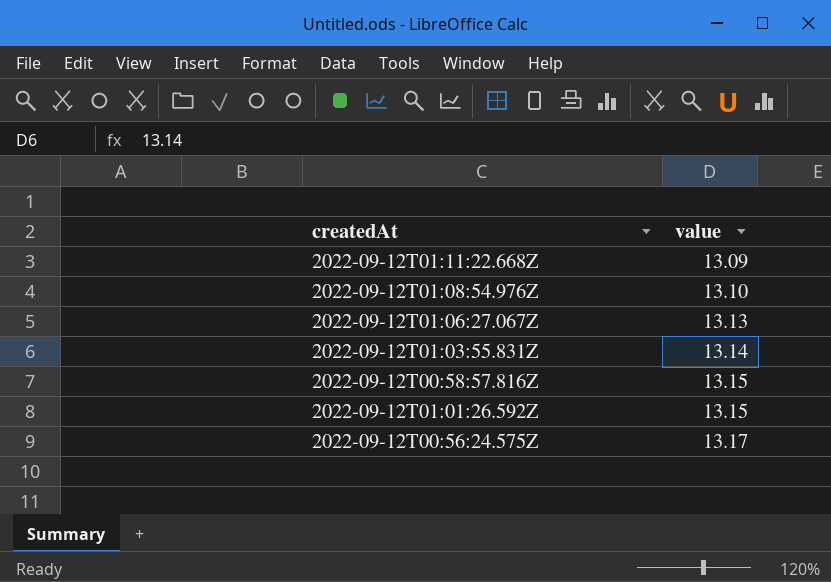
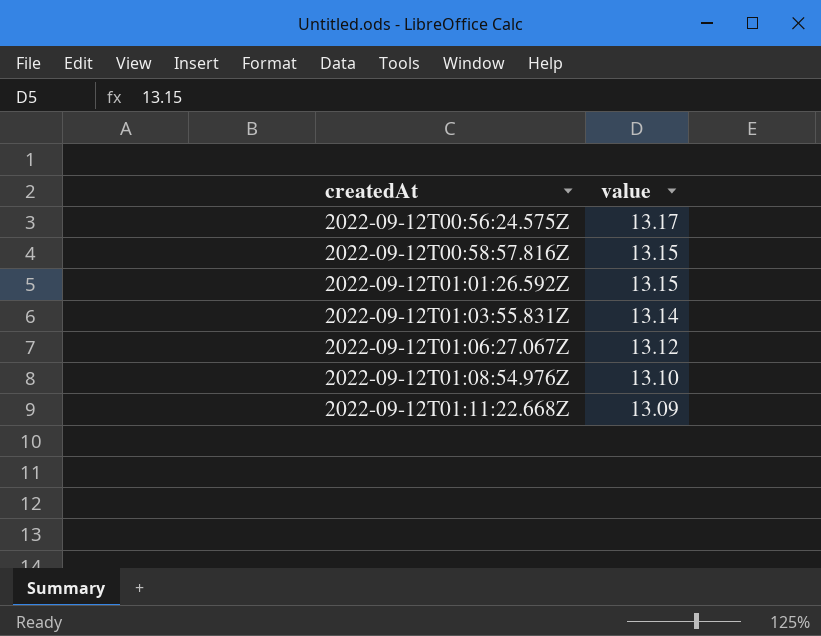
row order: value ascending -> createdAt ascending
2022-09-12T01:06:27.067Z | value: 13.13 -> 13.12

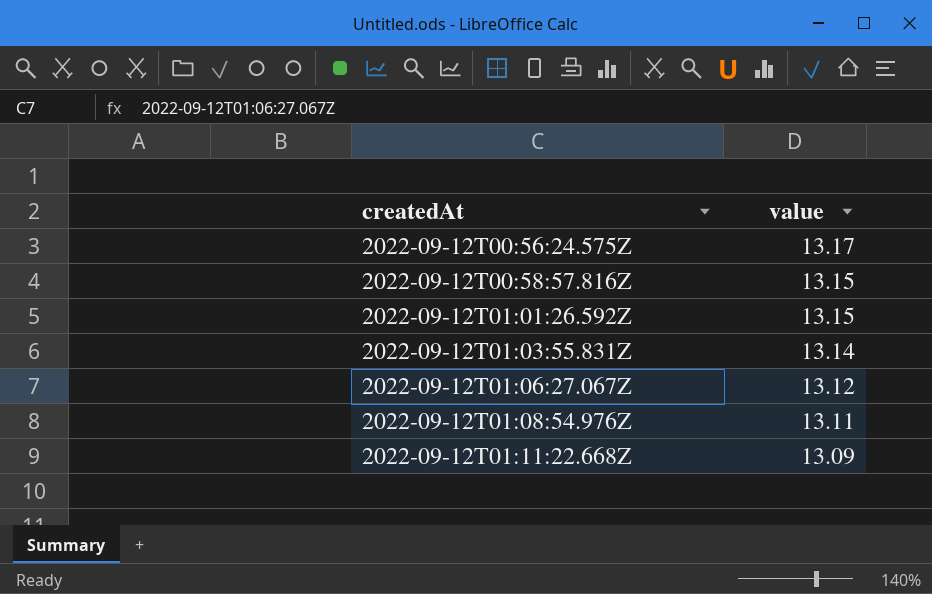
2022-09-12T01:08:54.976Z | value: 13.10 -> 13.11

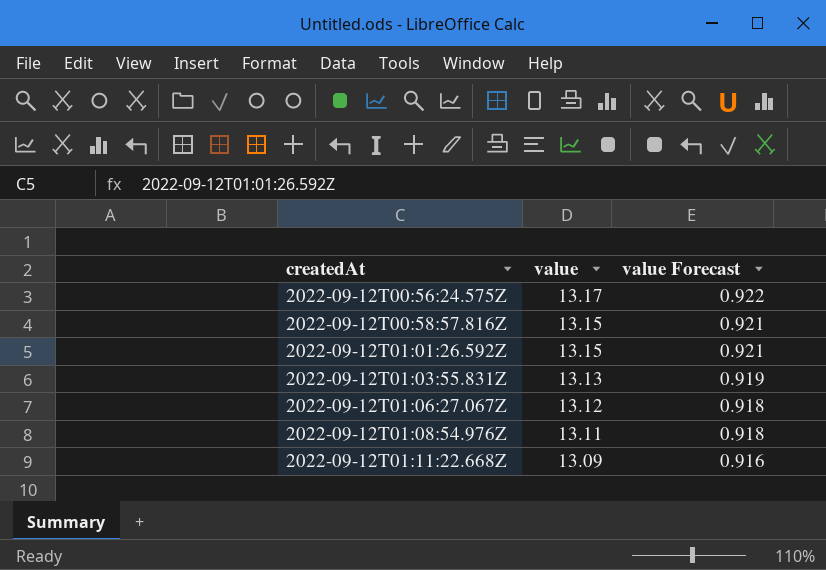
column value Forecast | formula: none -> [value] * 0.07
2022-09-12T01:03:55.831Z | value: 13.14 -> 13.13

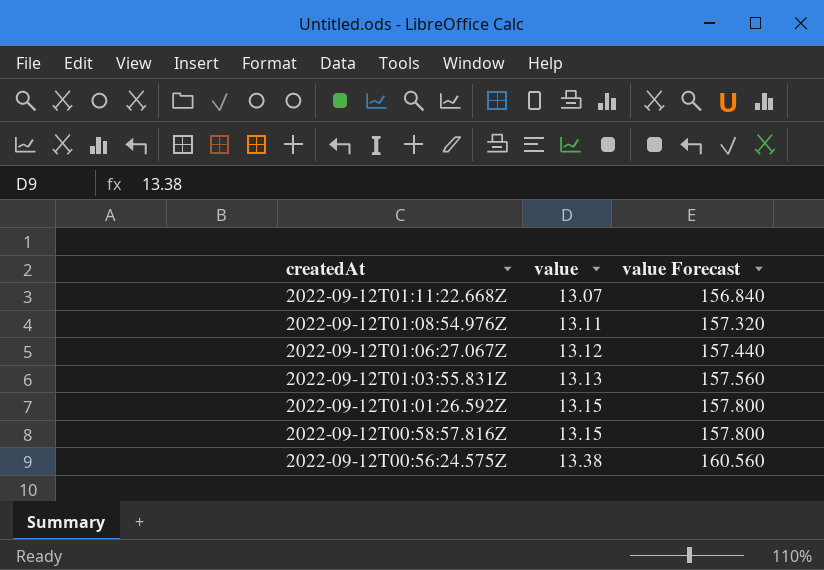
row order: createdAt ascending -> createdAt descending
column value Forecast | formula: [value] * 0.07 -> [value] * 12
2022-09-12T01:11:22.668Z | value: 13.09 -> 13.07
2022-09-12T00:56:24.575Z | value: 13.17 -> 13.38

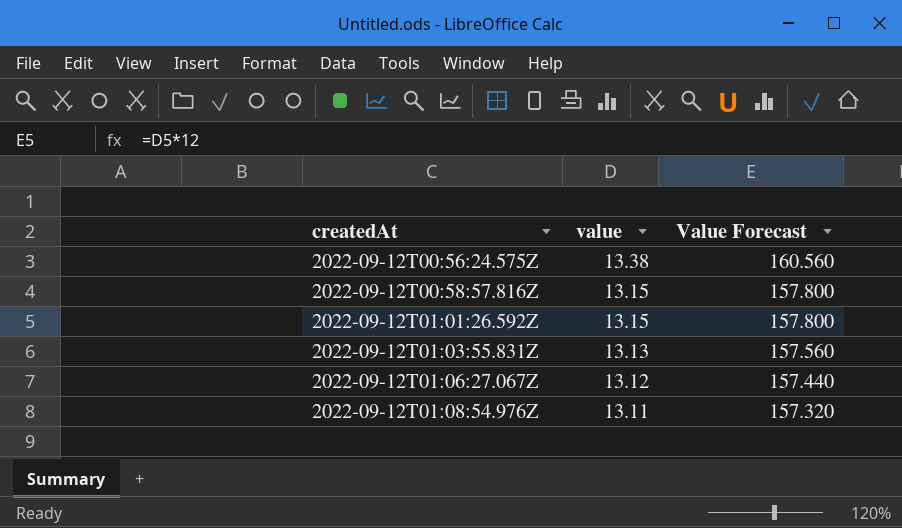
row order: createdAt descending -> createdAt ascending
column name: value Forecast -> Value Forecast
row 2022-09-12T01:11:22.668Z: 13.07 | 156.840 -> none

